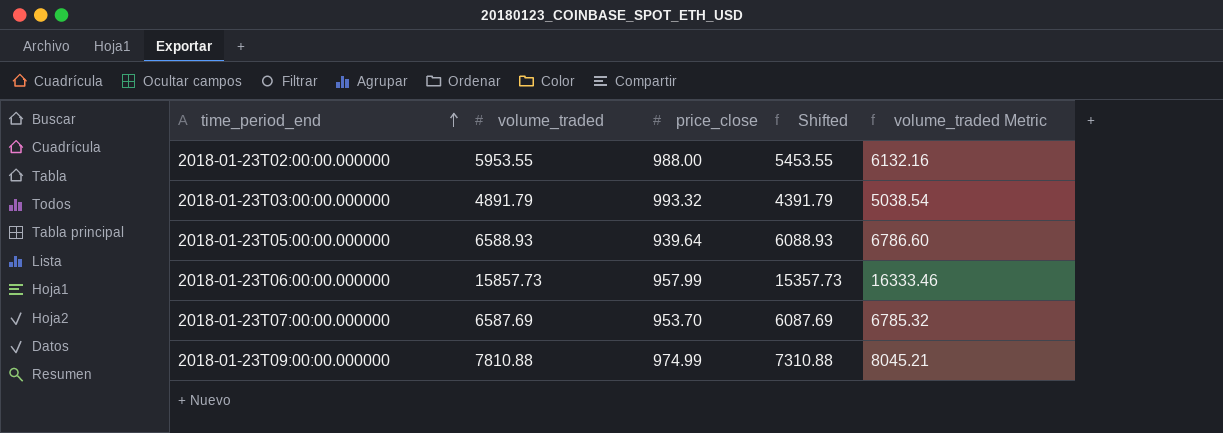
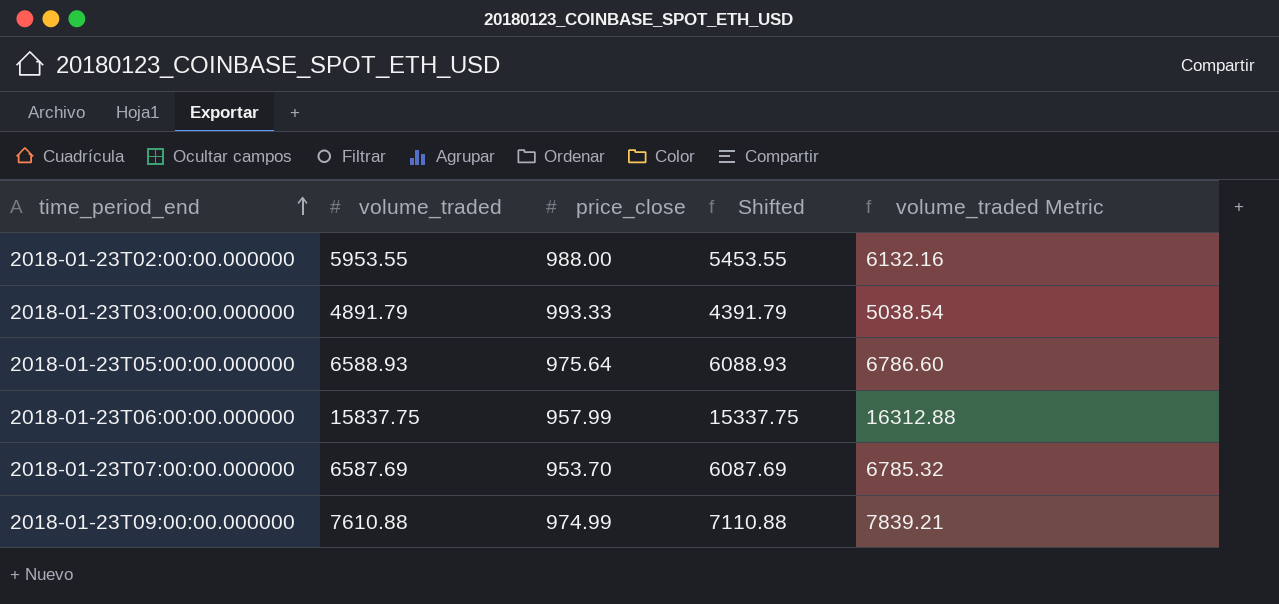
2018-01-23T03:00:00.000000 | price_close: 993.32 -> 993.33
2018-01-23T05:00:00.000000 | price_close: 939.64 -> 975.64
2018-01-23T06:00:00.000000 | volume_traded: 15857.73 -> 15837.75
2018-01-23T06:00:00.000000 | Shifted: 15357.73 -> 15337.75
2018-01-23T06:00:00.000000 | volume_traded Metric: 16333.46 -> 16312.88
2018-01-23T09:00:00.000000 | volume_traded: 7810.88 -> 7610.88
2018-01-23T09:00:00.000000 | Shifted: 7310.88 -> 7110.88
2018-01-23T09:00:00.000000 | volume_traded Metric: 8045.21 -> 7839.21

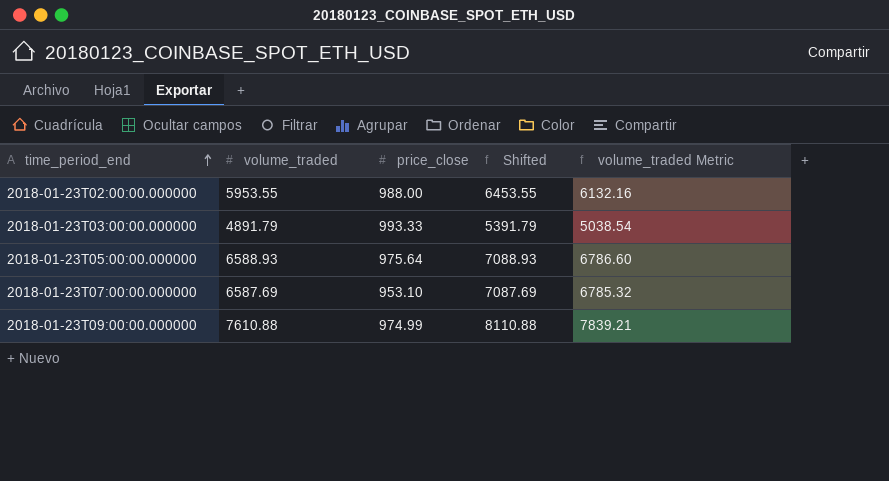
column Shifted | formula: [volume_traded] - 500 -> [volume_traded] + 500
row 2018-01-23T06:00:00.000000: 15837.75 | 957.99 | 15337.75 | 16312.88 -> none
2018-01-23T07:00:00.000000 | price_close: 953.70 -> 953.10

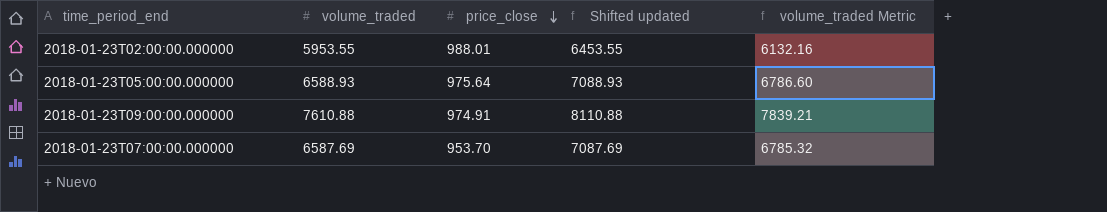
row order: time_period_end ascending -> price_close descending
column name: Shifted -> Shifted updated
row 2018-01-23T03:00:00.000000: 4891.79 | 993.33 | 5391.79 | 5038.54 -> none
2018-01-23T02:00:00.000000 | price_close: 988.00 -> 988.01
2018-01-23T09:00:00.000000 | price_close: 974.99 -> 974.91
2018-01-23T07:00:00.000000 | price_close: 953.10 -> 953.70

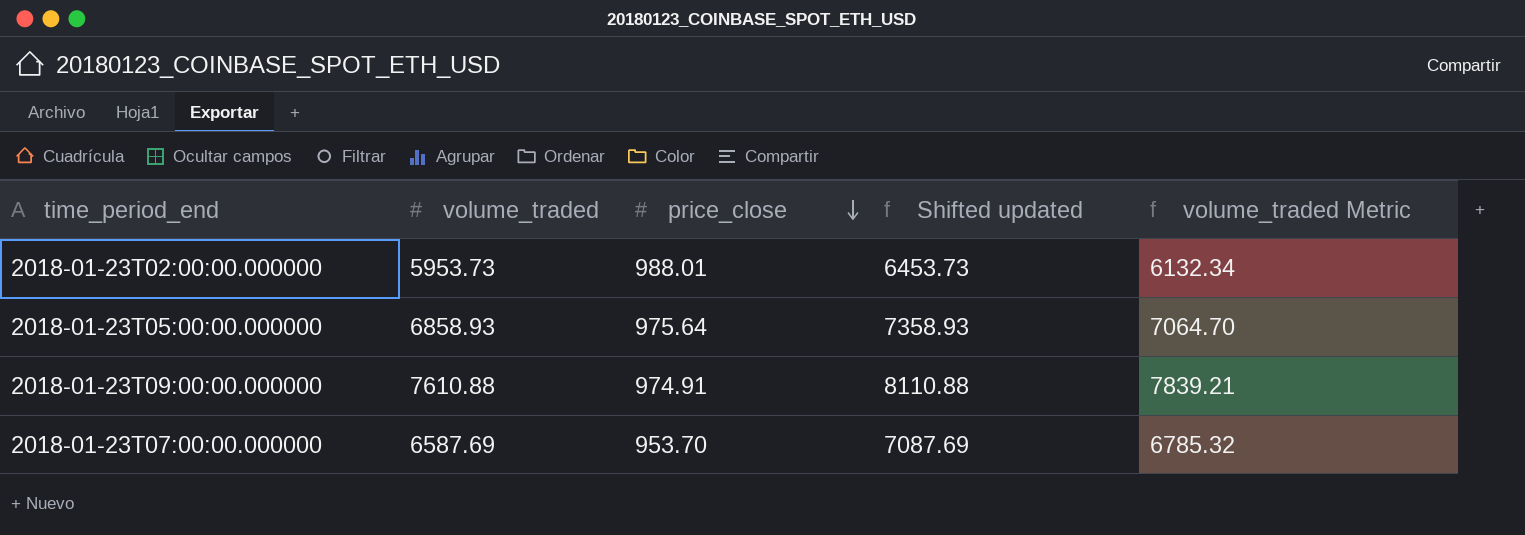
2018-01-23T02:00:00.000000 | volume_traded: 5953.55 -> 5953.73
2018-01-23T02:00:00.000000 | Shifted updated: 6453.55 -> 6453.73
2018-01-23T02:00:00.000000 | volume_traded Metric: 6132.16 -> 6132.34
2018-01-23T05:00:00.000000 | volume_traded: 6588.93 -> 6858.93
2018-01-23T05:00:00.000000 | Shifted updated: 7088.93 -> 7358.93
2018-01-23T05:00:00.000000 | volume_traded Metric: 6786.60 -> 7064.70

